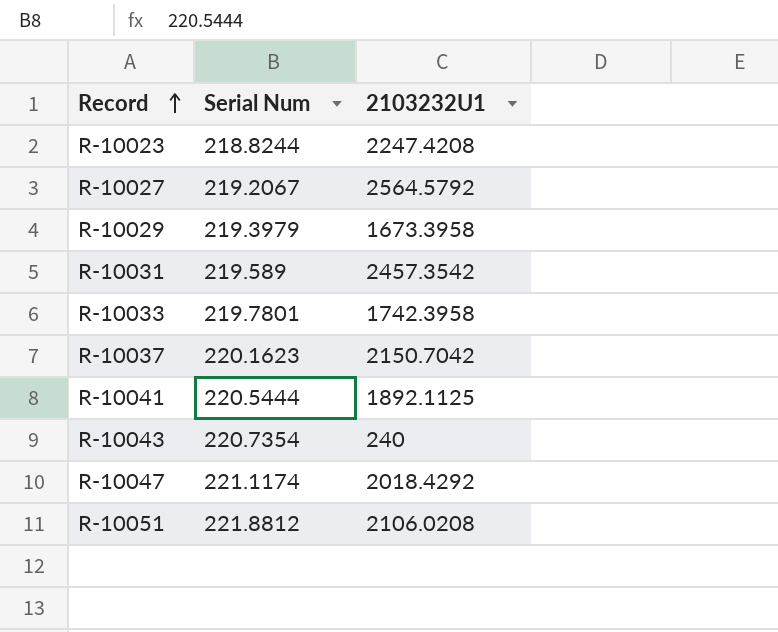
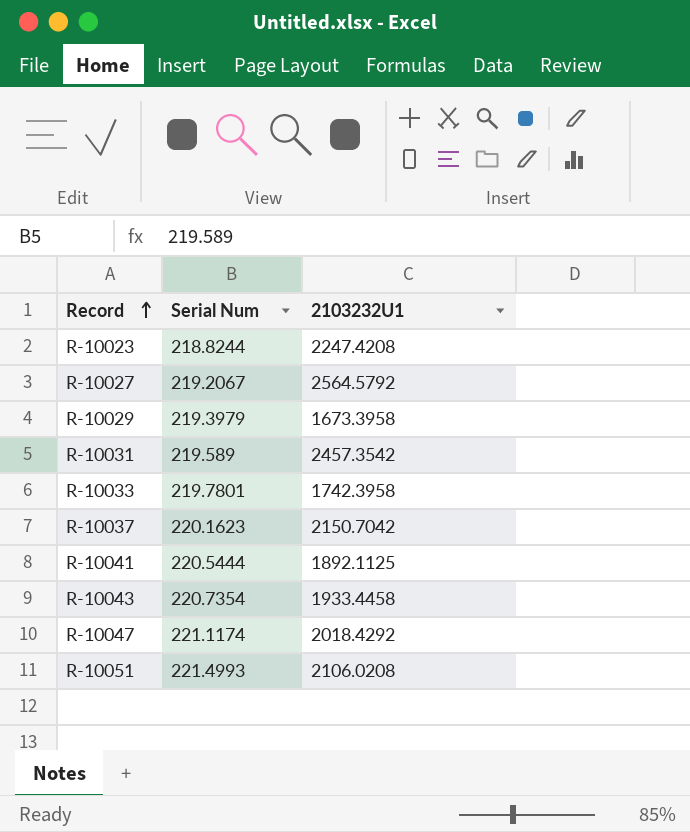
R-10043 | 2103232U1: 240 -> 1933.4458
R-10051 | Serial Num: 221.8812 -> 221.4993

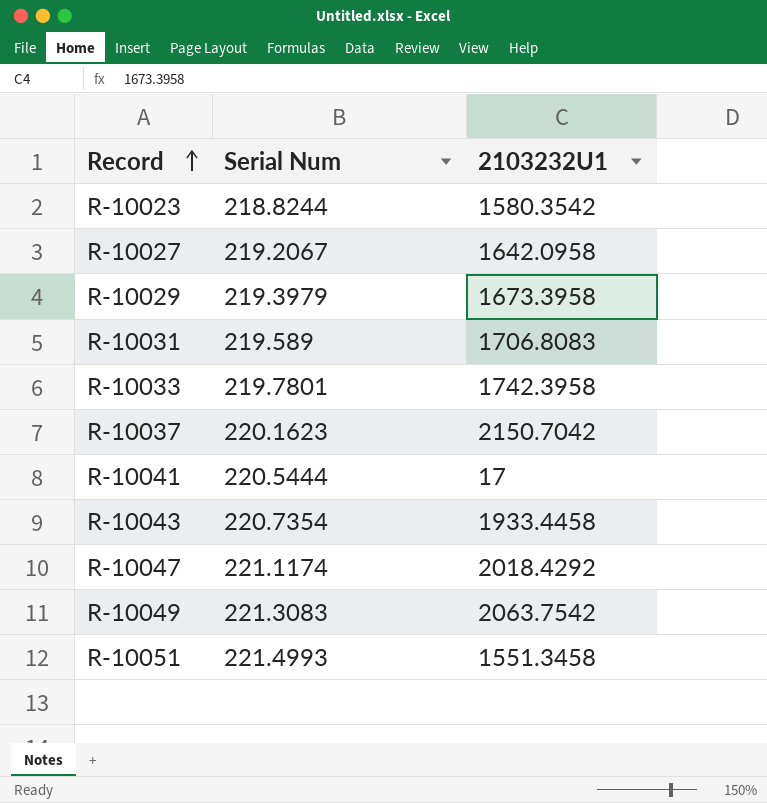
R-10023 | 2103232U1: 2247.4208 -> 1580.3542
R-10027 | 2103232U1: 2564.5792 -> 1642.0958
R-10031 | 2103232U1: 2457.3542 -> 1706.8083
R-10041 | 2103232U1: 1892.1125 -> 17
row R-10049: none -> 221.3083 | 2063.7542
R-10051 | 2103232U1: 2106.0208 -> 1551.3458

